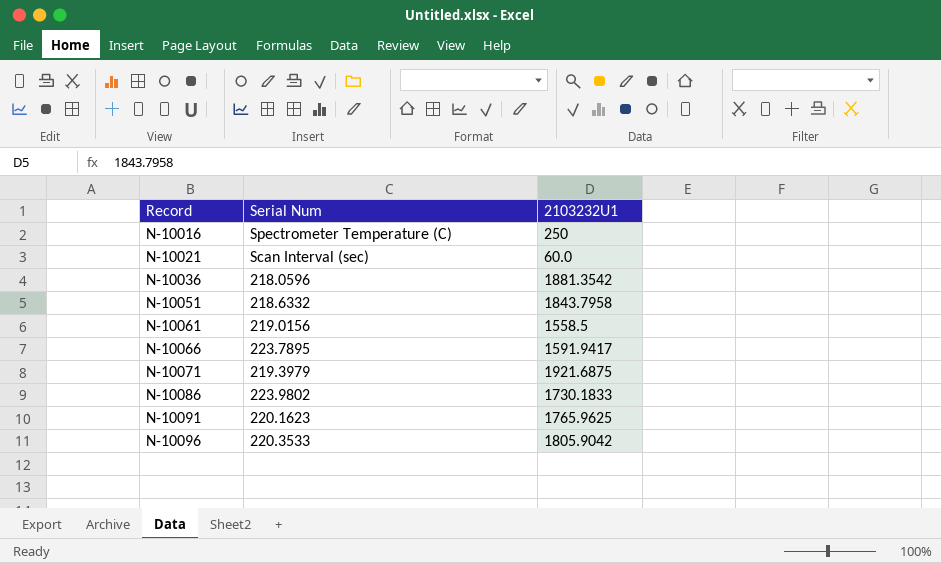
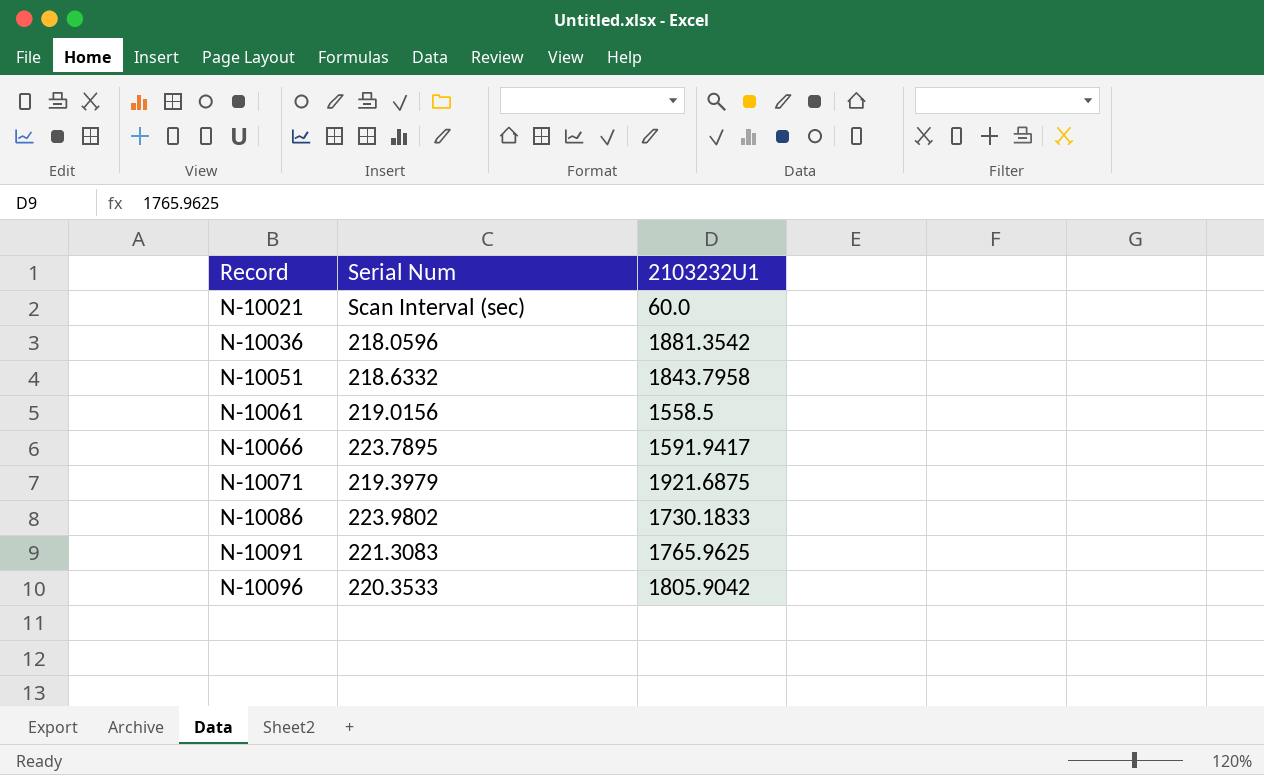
row N-10016: Spectrometer Temperature (C) | 250 -> none
N-10091 | Serial Num: 220.1623 -> 221.3083

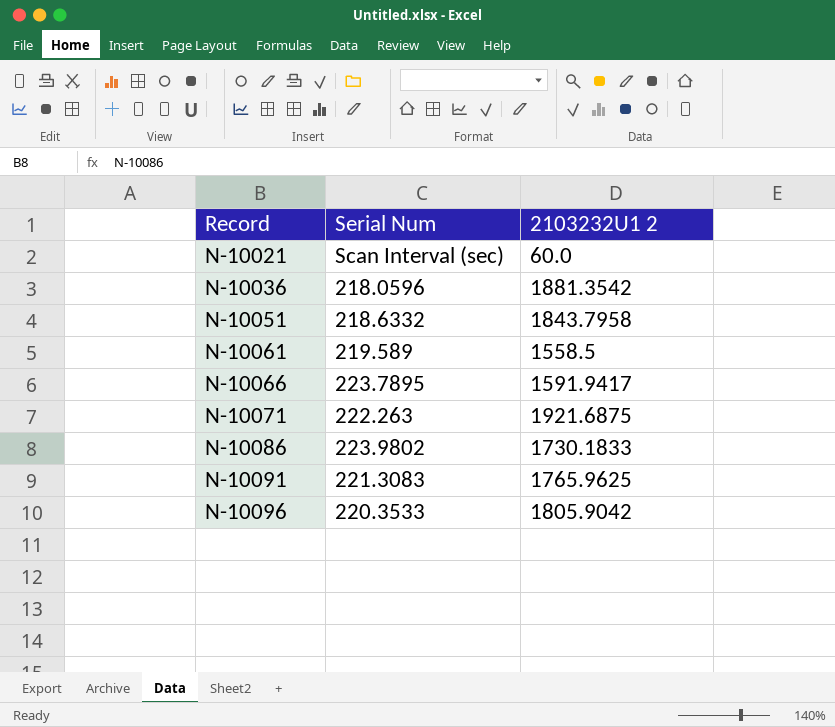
column name: 2103232U1 -> 2103232U1 2
N-10061 | Serial Num: 219.0156 -> 219.589
N-10071 | Serial Num: 219.3979 -> 222.263

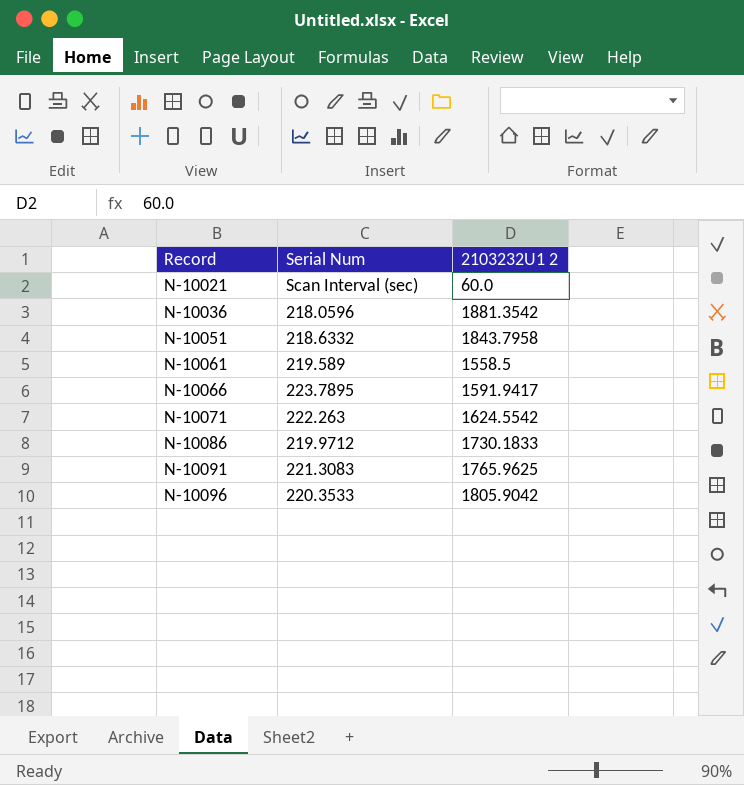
N-10071 | 2103232U1 2: 1921.6875 -> 1624.5542
N-10086 | Serial Num: 223.9802 -> 219.9712

